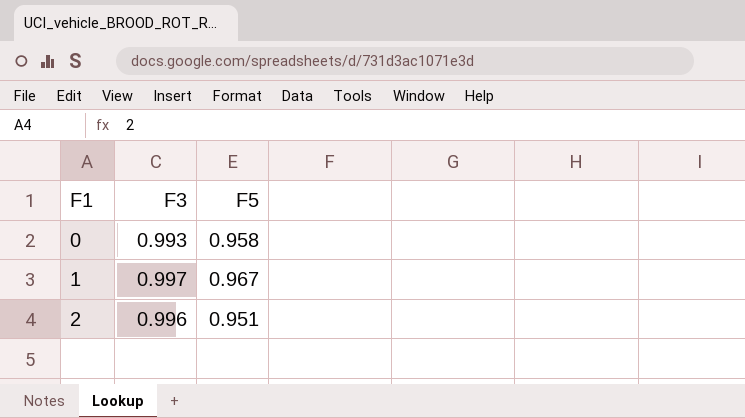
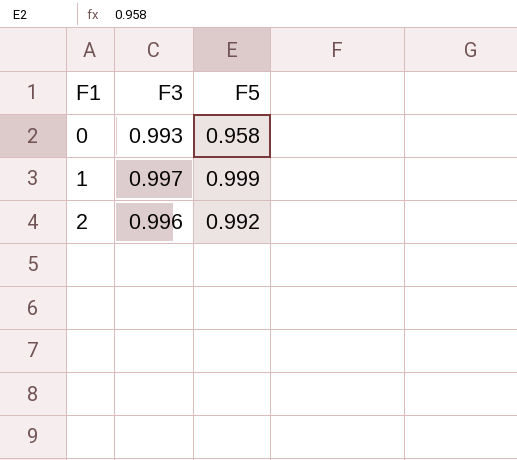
1 | F5: 0.967 -> 0.999
2 | F5: 0.951 -> 0.992

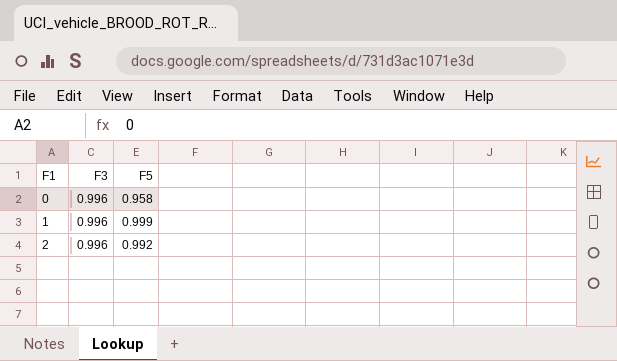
0 | F3: 0.993 -> 0.996
1 | F3: 0.997 -> 0.996

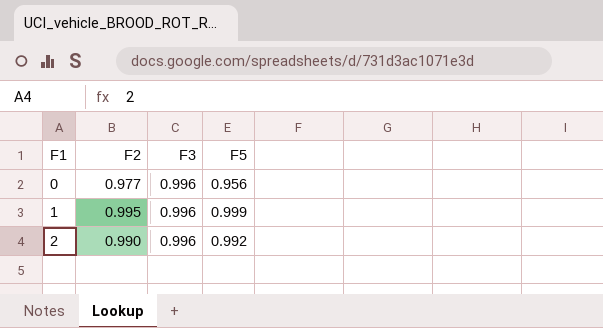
column F2 | position: none -> 2
0 | F5: 0.958 -> 0.956

